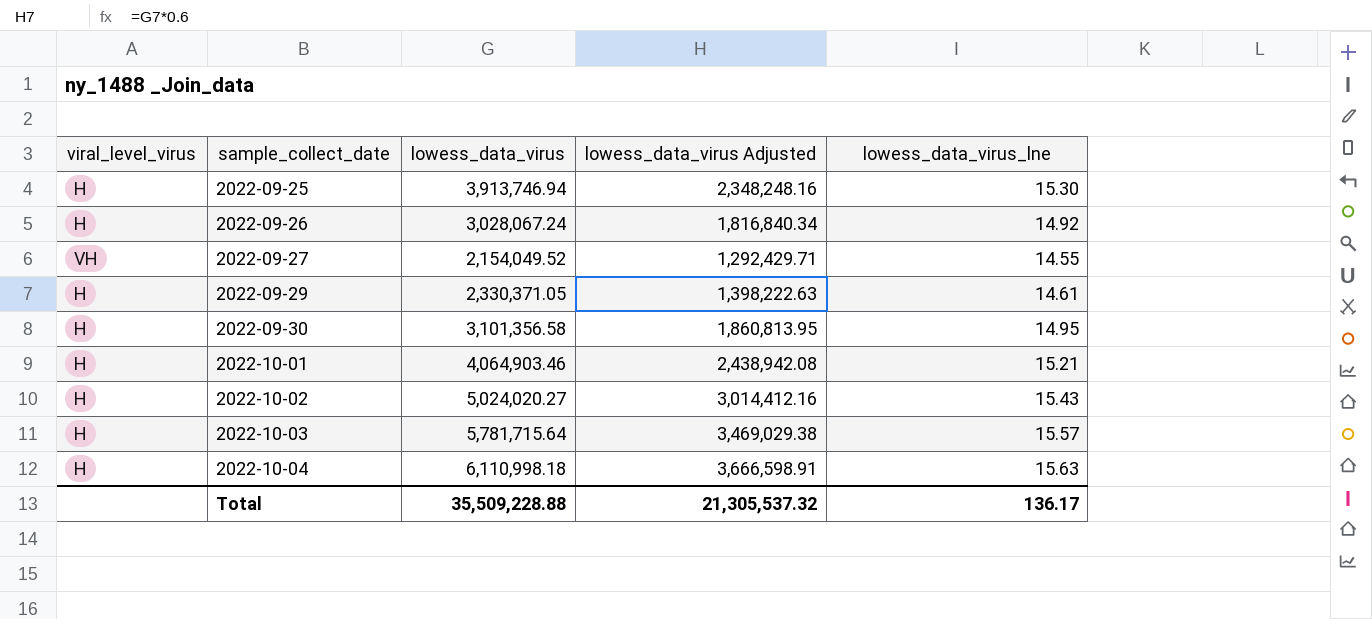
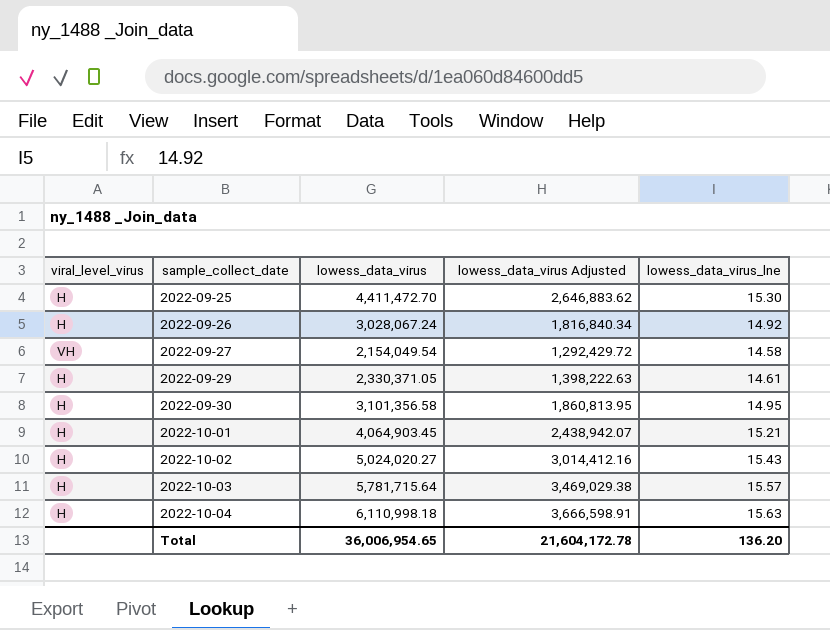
2022-09-25 | lowess_data_virus: 3,913,746.94 -> 4,411,472.70
2022-09-25 | lowess_data_virus Adjusted: 2,348,248.16 -> 2,646,883.62
2022-09-27 | lowess_data_virus: 2,154,049.52 -> 2,154,049.54
2022-09-27 | lowess_data_virus Adjusted: 1,292,429.71 -> 1,292,429.72
2022-09-27 | lowess_data_virus_lne: 14.55 -> 14.58
2022-10-01 | lowess_data_virus: 4,064,903.46 -> 4,064,903.45
2022-10-01 | lowess_data_virus Adjusted: 2,438,942.08 -> 2,438,942.07
Total | lowess_data_virus: 35,509,228.88 -> 36,006,954.65
Total | lowess_data_virus Adjusted: 21,305,537.32 -> 21,604,172.78
Total | lowess_data_virus_lne: 136.17 -> 136.20

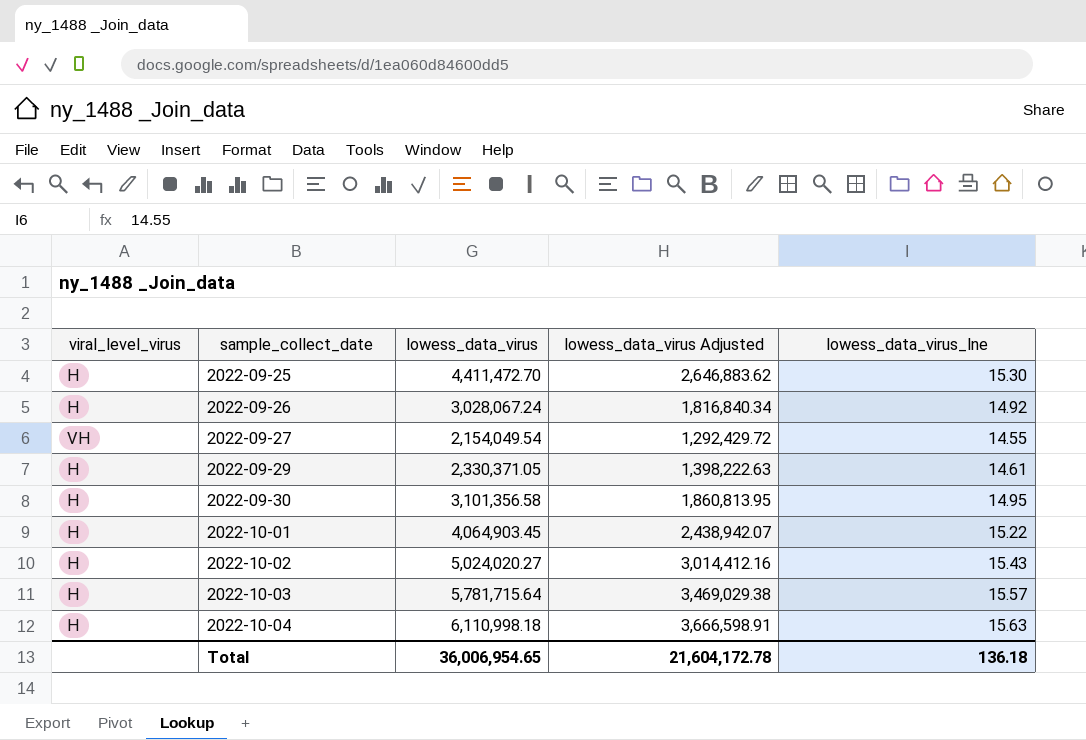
2022-09-27 | lowess_data_virus_lne: 14.58 -> 14.55
2022-10-01 | lowess_data_virus_lne: 15.21 -> 15.22
Total | lowess_data_virus_lne: 136.20 -> 136.18

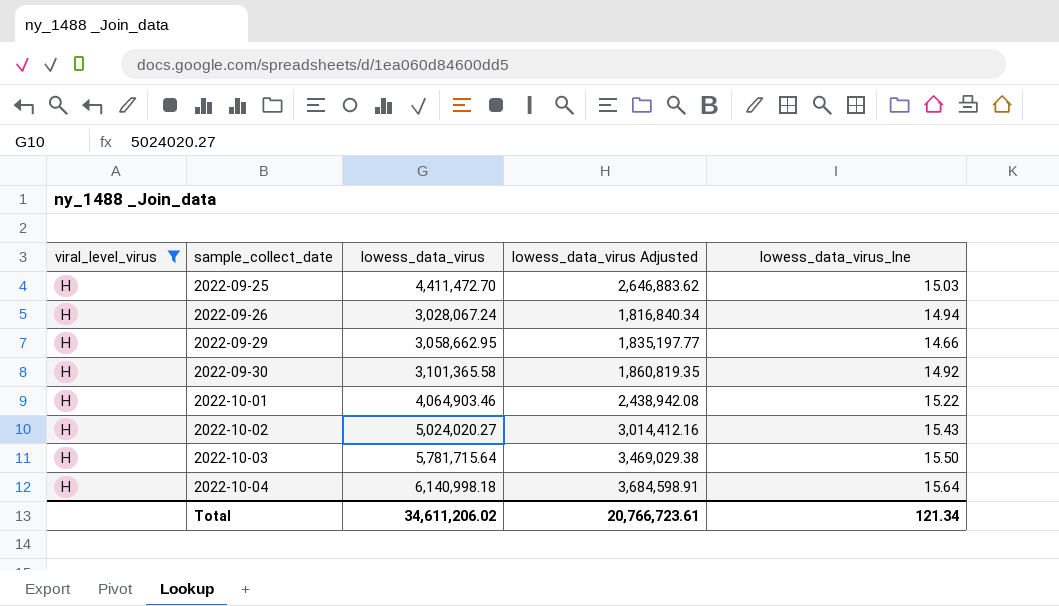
filter: none -> viral_level_virus = H
2022-09-25 | lowess_data_virus_lne: 15.30 -> 15.03
2022-09-26 | lowess_data_virus_lne: 14.92 -> 14.94
2022-09-29 | lowess_data_virus: 2,330,371.05 -> 3,058,662.95
2022-09-29 | lowess_data_virus Adjusted: 1,398,222.63 -> 1,835,197.77
2022-09-29 | lowess_data_virus_lne: 14.61 -> 14.66
2022-09-30 | lowess_data_virus: 3,101,356.58 -> 3,101,365.58
2022-09-30 | lowess_data_virus Adjusted: 1,860,813.95 -> 1,860,819.35
2022-09-30 | lowess_data_virus_lne: 14.95 -> 14.92
2022-10-01 | lowess_data_virus: 4,064,903.45 -> 4,064,903.46
2022-10-01 | lowess_data_virus Adjusted: 2,438,942.07 -> 2,438,942.08
2022-10-03 | lowess_data_virus_lne: 15.57 -> 15.50
2022-10-04 | lowess_data_virus: 6,110,998.18 -> 6,140,998.18
2022-10-04 | lowess_data_virus Adjusted: 3,666,598.91 -> 3,684,598.91
2022-10-04 | lowess_data_virus_lne: 15.63 -> 15.64
Total | lowess_data_virus: 36,006,954.65 -> 34,611,206.02
Total | lowess_data_virus Adjusted: 21,604,172.78 -> 20,766,723.61
Total | lowess_data_virus_lne: 136.18 -> 121.34

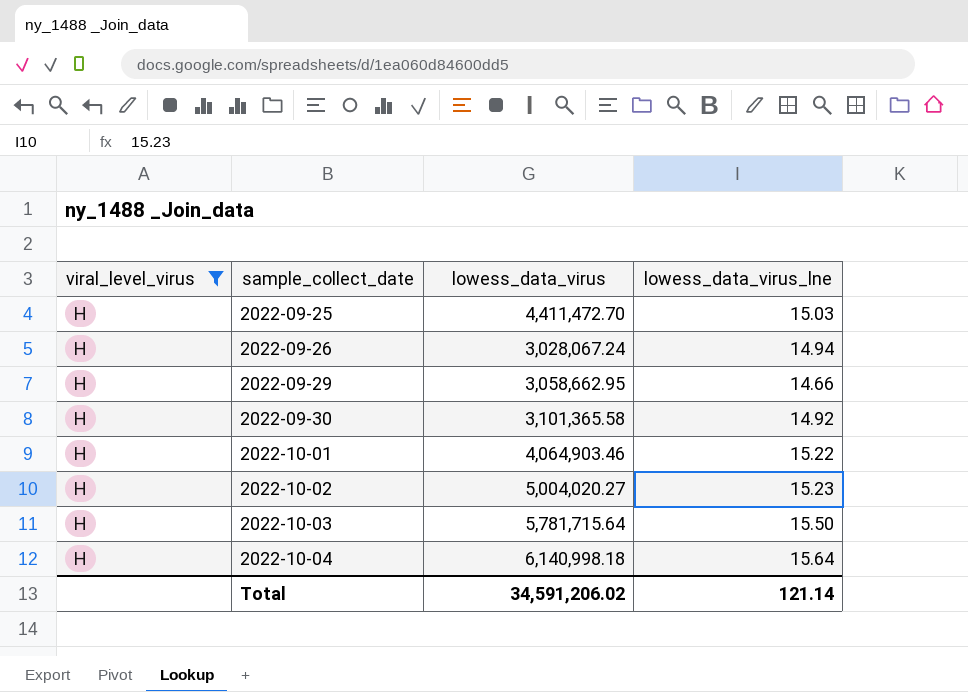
column lowess_data_virus Adjusted | formula: [lowess_data_virus] * 0.6 -> none
2022-10-02 | lowess_data_virus: 5,024,020.27 -> 5,004,020.27
2022-10-02 | lowess_data_virus_lne: 15.43 -> 15.23
Total | lowess_data_virus: 34,611,206.02 -> 34,591,206.02
Total | lowess_data_virus_lne: 121.34 -> 121.14

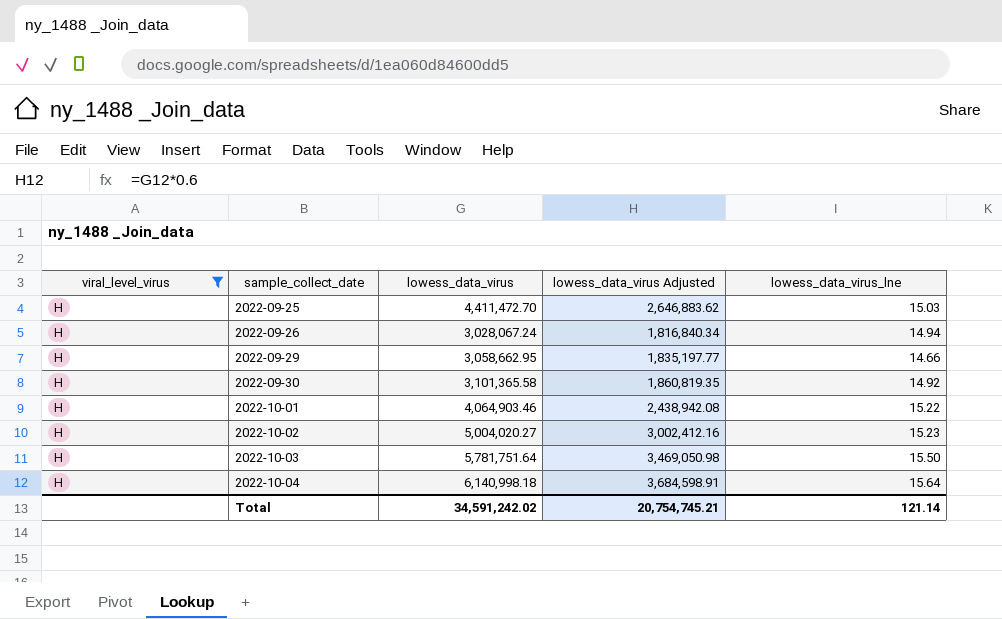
column lowess_data_virus Adjusted | formula: none -> [lowess_data_virus] * 0.6
2022-10-03 | lowess_data_virus: 5,781,715.64 -> 5,781,751.64
Total | lowess_data_virus: 34,591,206.02 -> 34,591,242.02

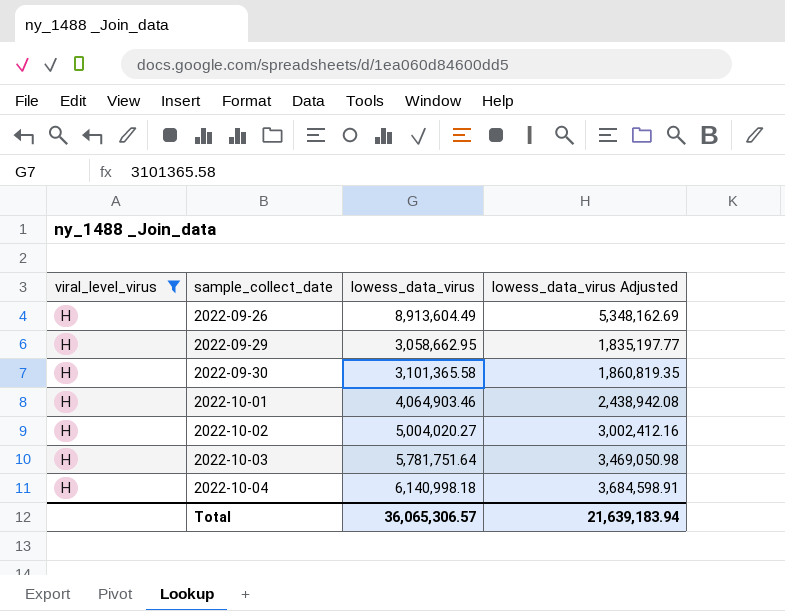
column lowess_data_virus_lne | position: 5 -> none
row 2022-09-25: H | 4,411,472.70 | 2,646,883.62 | 15.03 -> none
2022-09-26 | lowess_data_virus: 3,028,067.24 -> 8,913,604.49
2022-09-26 | lowess_data_virus Adjusted: 1,816,840.34 -> 5,348,162.69
Total | lowess_data_virus: 34,591,242.02 -> 36,065,306.57
Total | lowess_data_virus Adjusted: 20,754,745.21 -> 21,639,183.94

